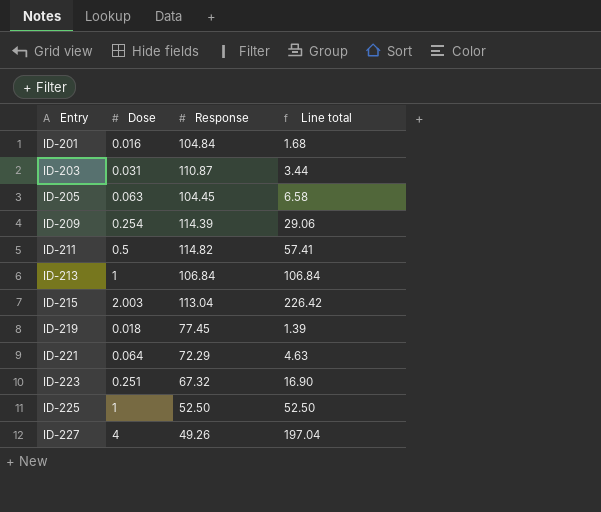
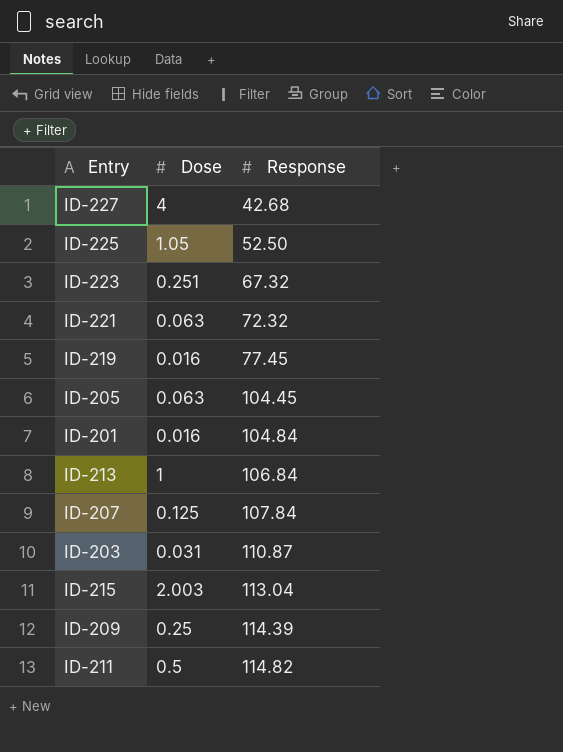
row order: Entry ascending -> Response ascending
column Line total | formula: [Dose] * [Response] -> none
ID-227 | Response: 49.26 -> 42.68
ID-225 | Dose: 1 -> 1.05
ID-221 | Dose: 0.064 -> 0.063
ID-221 | Response: 72.29 -> 72.32
ID-219 | Dose: 0.018 -> 0.016
row ID-207: none -> 0.125 | 107.84
ID-209 | Dose: 0.254 -> 0.25

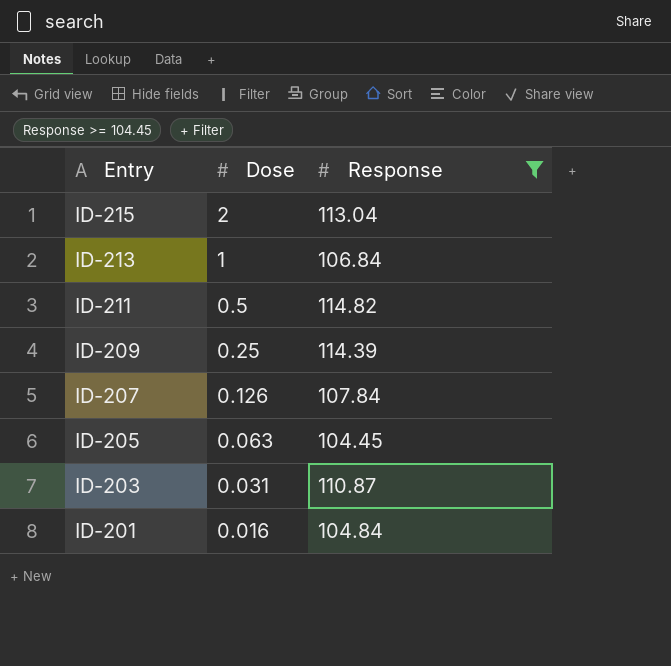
filter: none -> Response >= 104.45
row order: Response ascending -> Entry descending
ID-215 | Dose: 2.003 -> 2
ID-207 | Dose: 0.125 -> 0.126

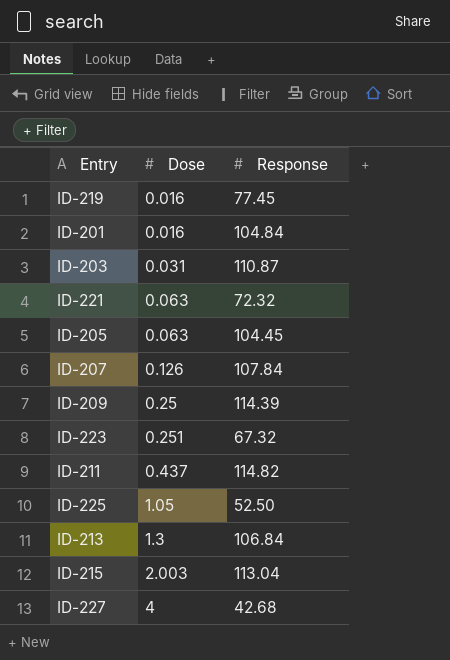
filter: Response >= 104.45 -> none
row order: Entry descending -> Dose ascending
ID-211 | Dose: 0.5 -> 0.437
ID-213 | Dose: 1 -> 1.3
ID-215 | Dose: 2 -> 2.003

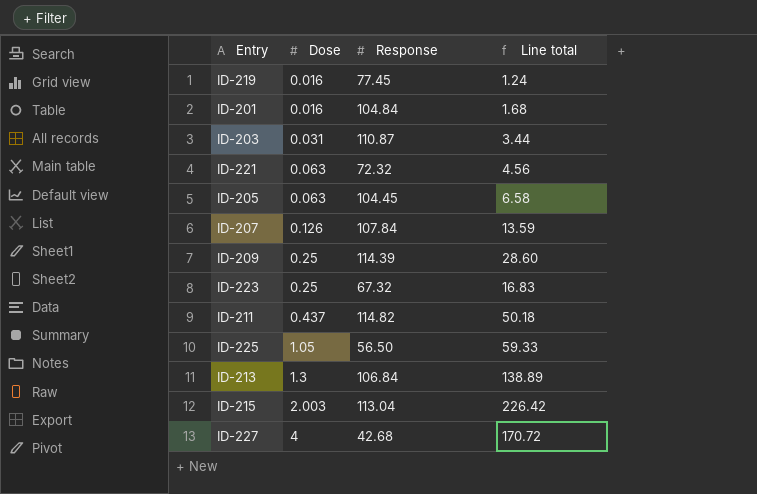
column Line total | formula: none -> [Dose] * [Response]
ID-223 | Dose: 0.251 -> 0.25
ID-225 | Response: 52.50 -> 56.50

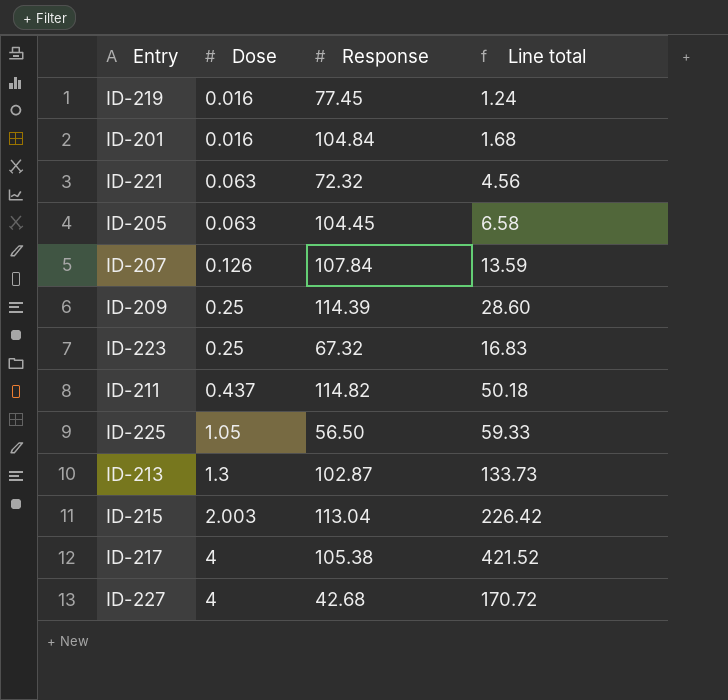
row ID-203: 0.031 | 110.87 | 3.44 -> none
ID-213 | Response: 106.84 -> 102.87
ID-213 | Line total: 138.89 -> 133.73
row ID-217: none -> 4 | 105.38 | 421.52

